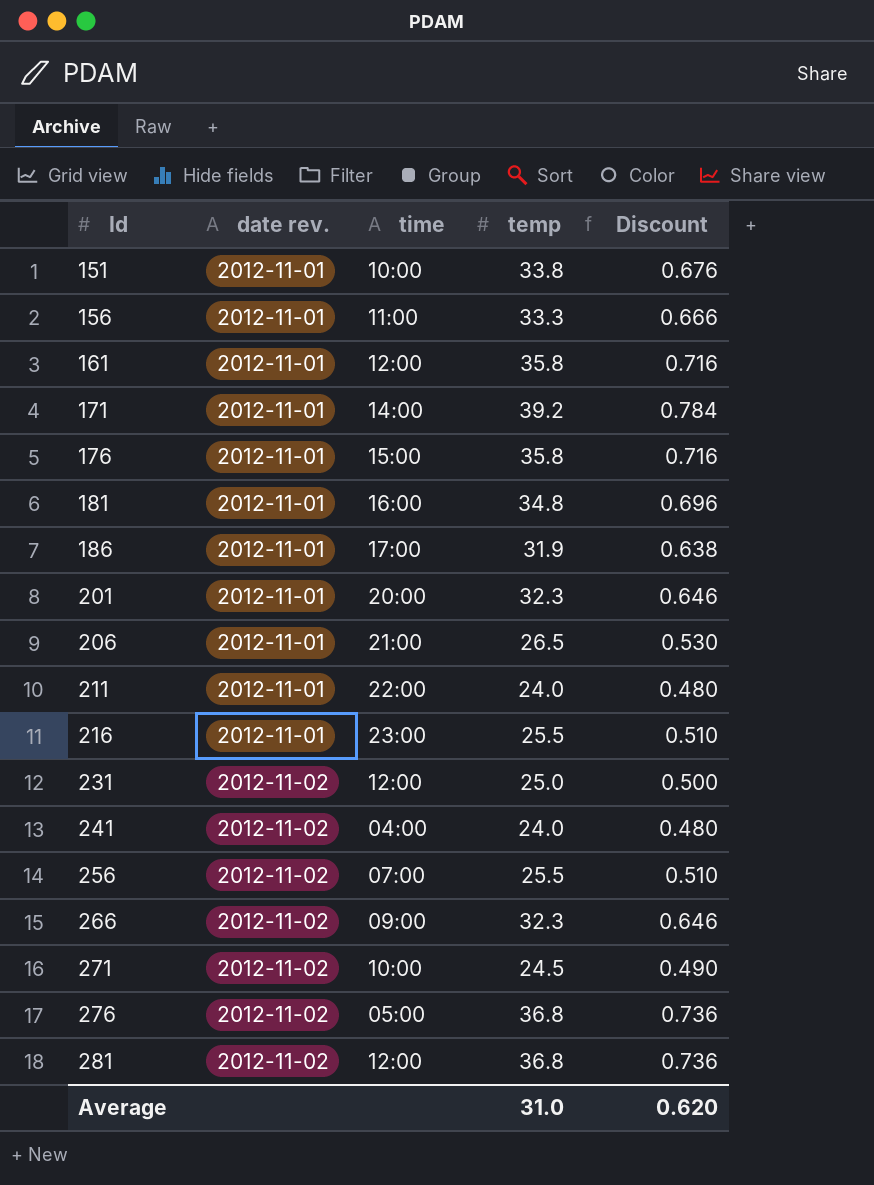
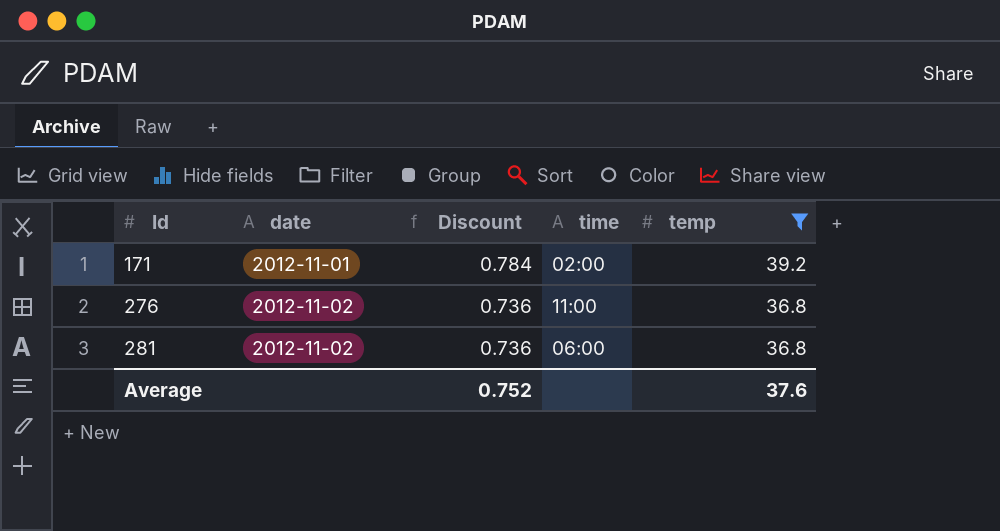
filter: none -> temp >= 36.8
column name: date rev. -> date
column Discount | position: 5 -> 3
171 | time: 14:00 -> 02:00
276 | time: 05:00 -> 11:00
281 | time: 12:00 -> 06:00
Average | Discount: 0.620 -> 0.752
Average | temp: 31.0 -> 37.6

